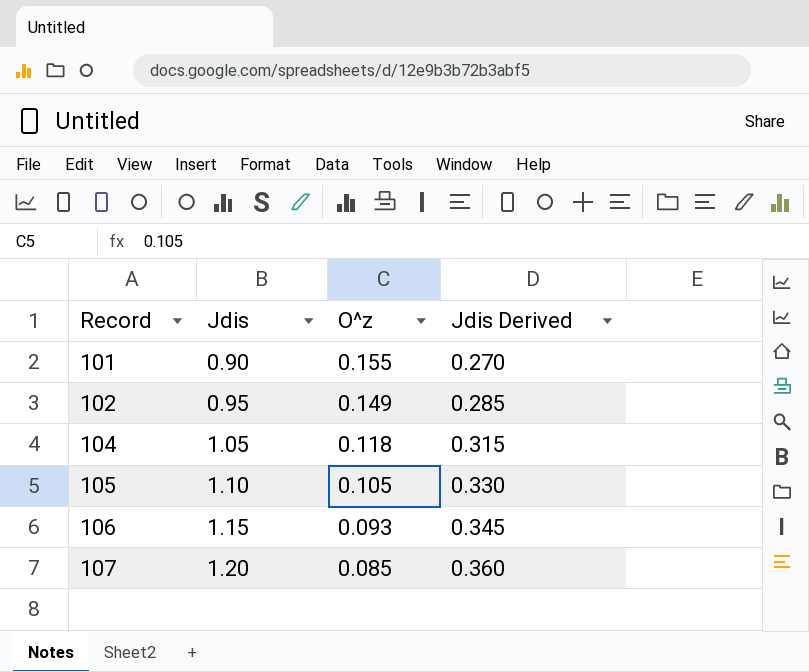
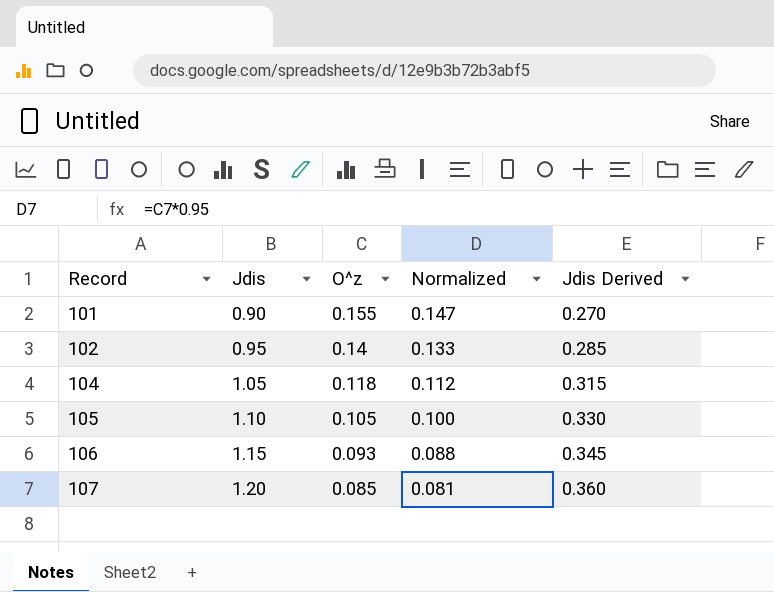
column Normalized | formula: none -> [O^z] * 0.95
102 | O^z: 0.149 -> 0.14

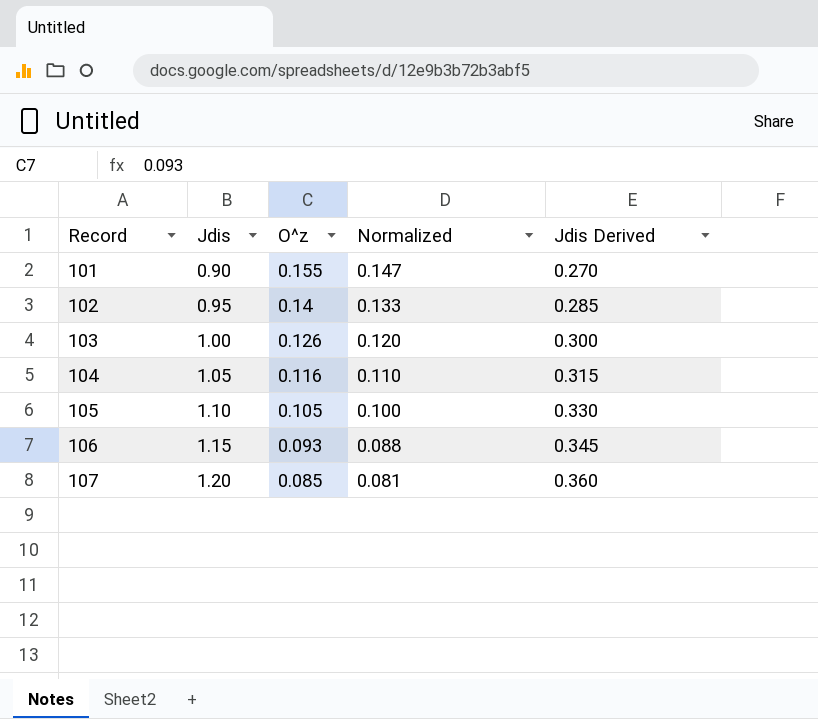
row 103: none -> 1.00 | 0.126 | 0.120 | 0.300
104 | O^z: 0.118 -> 0.116
104 | Normalized: 0.112 -> 0.110

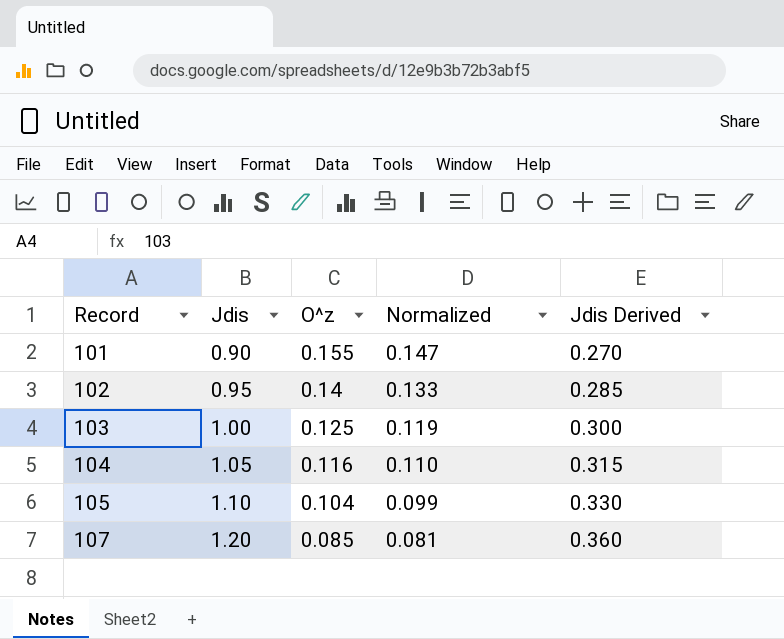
row 106: 1.15 | 0.093 | 0.088 | 0.345 -> none
103 | O^z: 0.126 -> 0.125
103 | Normalized: 0.120 -> 0.119
105 | O^z: 0.105 -> 0.104
105 | Normalized: 0.100 -> 0.099

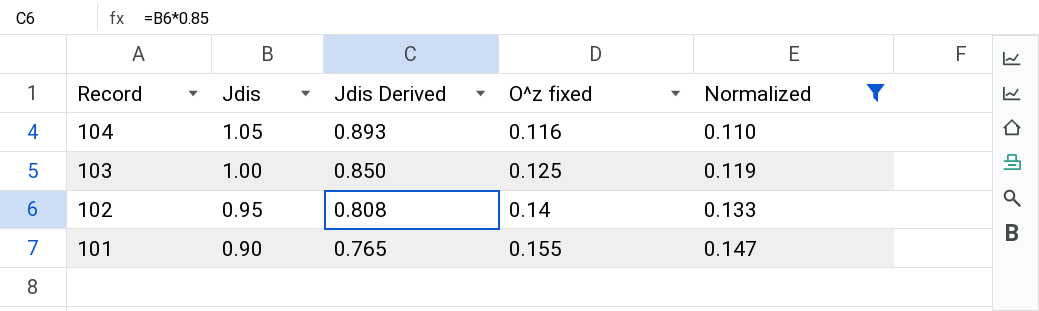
filter: none -> Normalized >= 0.110
row order: Record ascending -> Record descending
column Jdis Derived | formula: [Jdis] * 0.3 -> [Jdis] * 0.85
column Jdis Derived | position: 5 -> 3
column name: O^z -> O^z fixed

